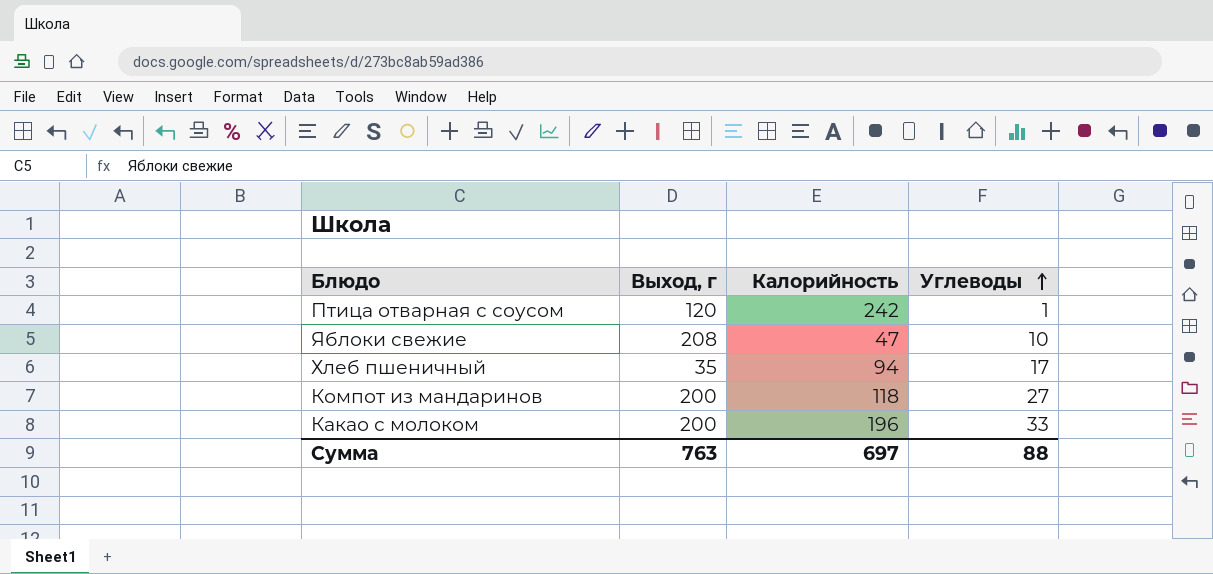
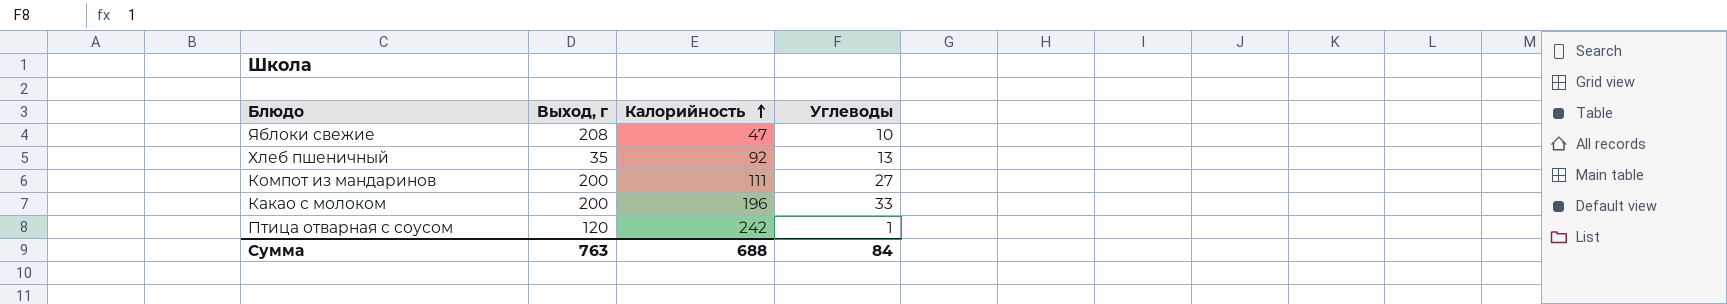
row order: Углеводы ascending -> Калорийность ascending
Хлеб пшеничный | Калорийность: 94 -> 92
Хлеб пшеничный | Углеводы: 17 -> 13
Компот из мандаринов | Калорийность: 118 -> 111
Сумма | Калорийность: 697 -> 688
Сумма | Углеводы: 88 -> 84

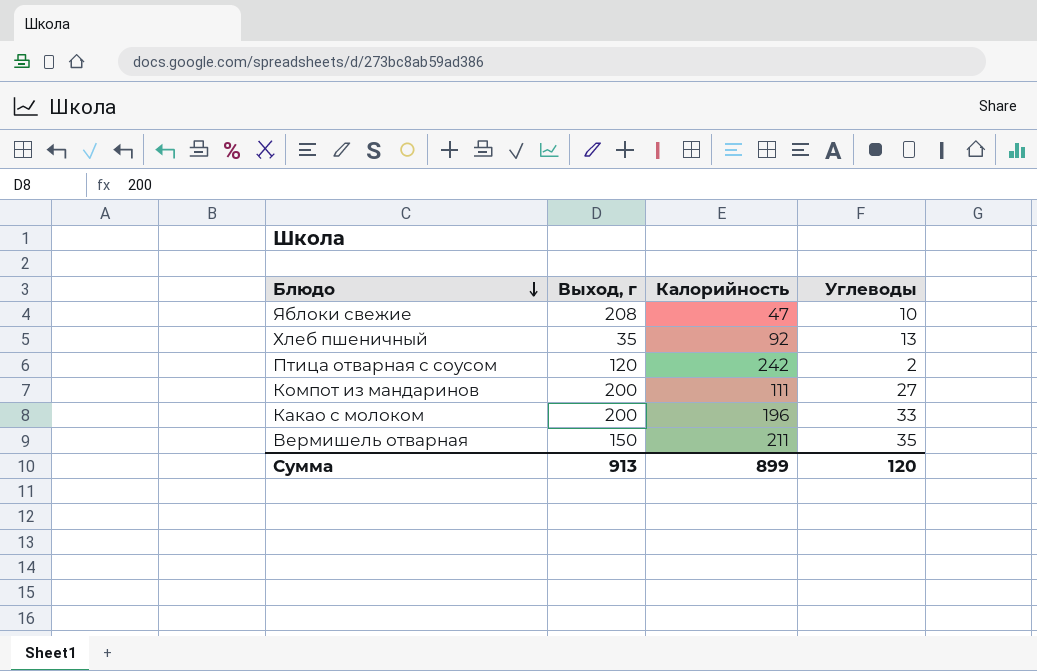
row order: Калорийность ascending -> Блюдо descending
Птица отварная с соусом | Углеводы: 1 -> 2
row Вермишель отварная: none -> 150 | 211 | 35
Сумма | Выход, г: 763 -> 913
Сумма | Калорийность: 688 -> 899
Сумма | Углеводы: 84 -> 120

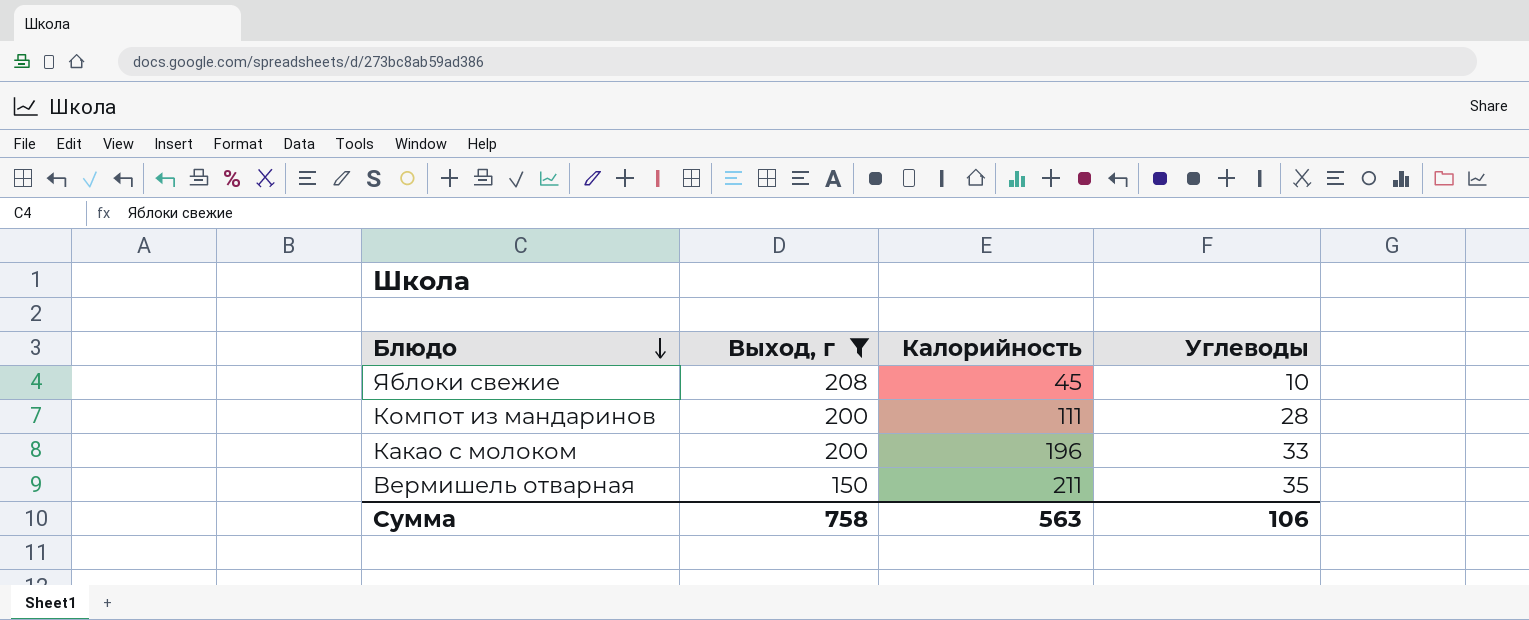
filter: none -> Выход, г >= 150
Яблоки свежие | Калорийность: 47 -> 45
Компот из мандаринов | Углеводы: 27 -> 28
Сумма | Выход, г: 913 -> 758
Сумма | Калорийность: 899 -> 563
Сумма | Углеводы: 120 -> 106

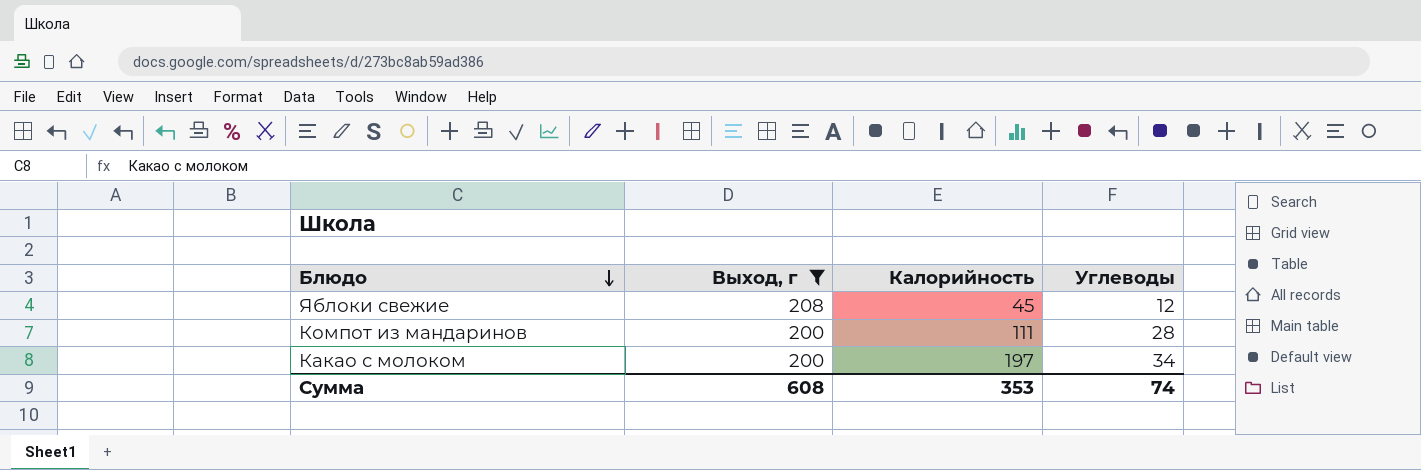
row Вермишель отварная: 150 | 211 | 35 -> none
Яблоки свежие | Углеводы: 10 -> 12
Какао с молоком | Калорийность: 196 -> 197
Какао с молоком | Углеводы: 33 -> 34
Сумма | Выход, г: 758 -> 608
Сумма | Калорийность: 563 -> 353
Сумма | Углеводы: 106 -> 74

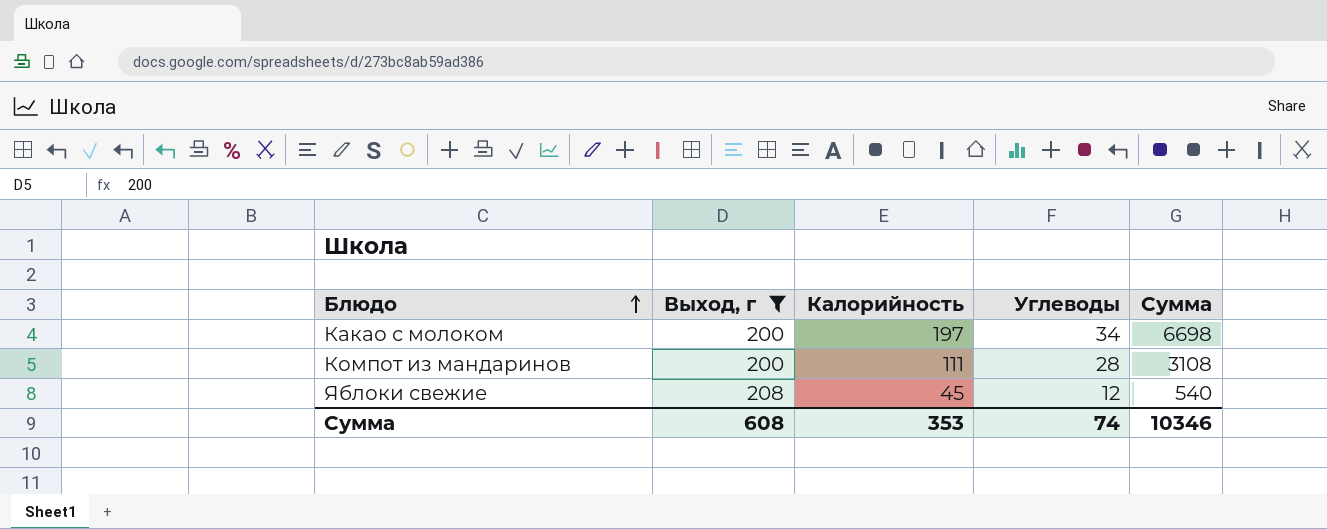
row order: Блюдо descending -> Блюдо ascending
column Сумма | formula: none -> [Калорийность] * [Углеводы]

